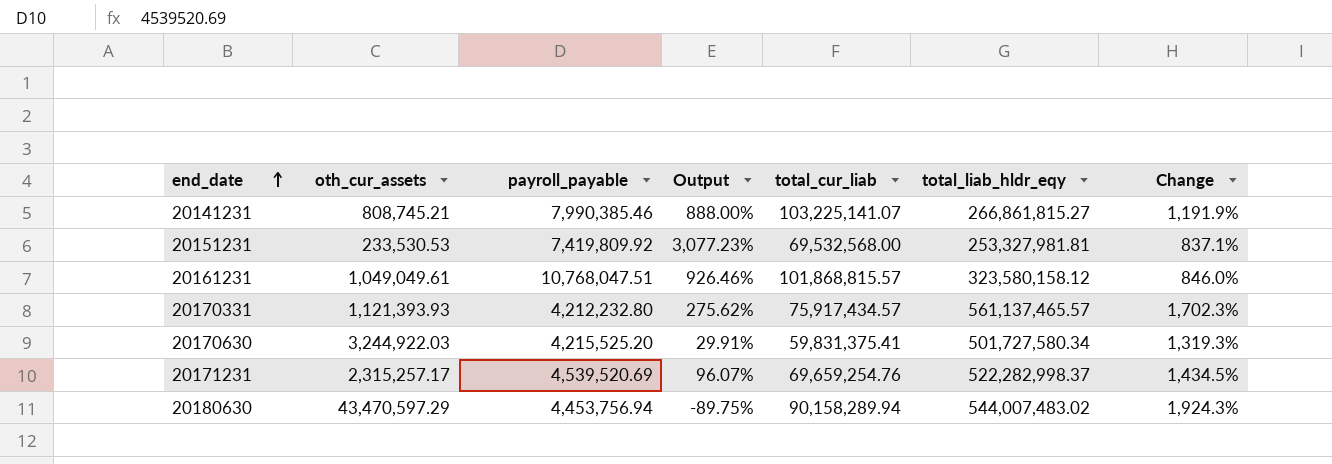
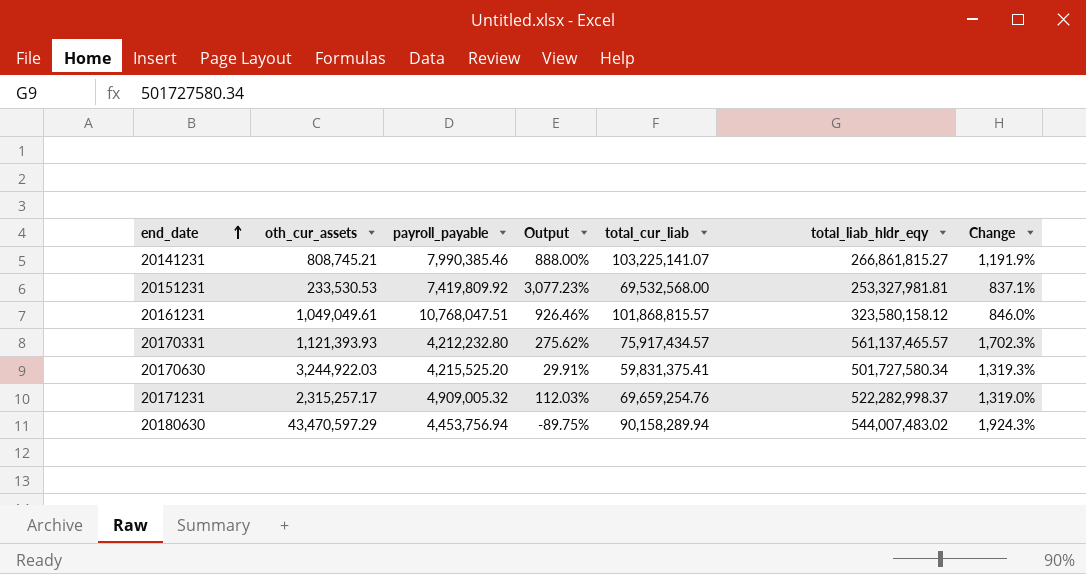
20171231 | payroll_payable: 4,539,520.69 -> 4,909,005.32
20171231 | Output: 96.07% -> 112.03%
20171231 | Change: 1,434.5% -> 1,319.0%

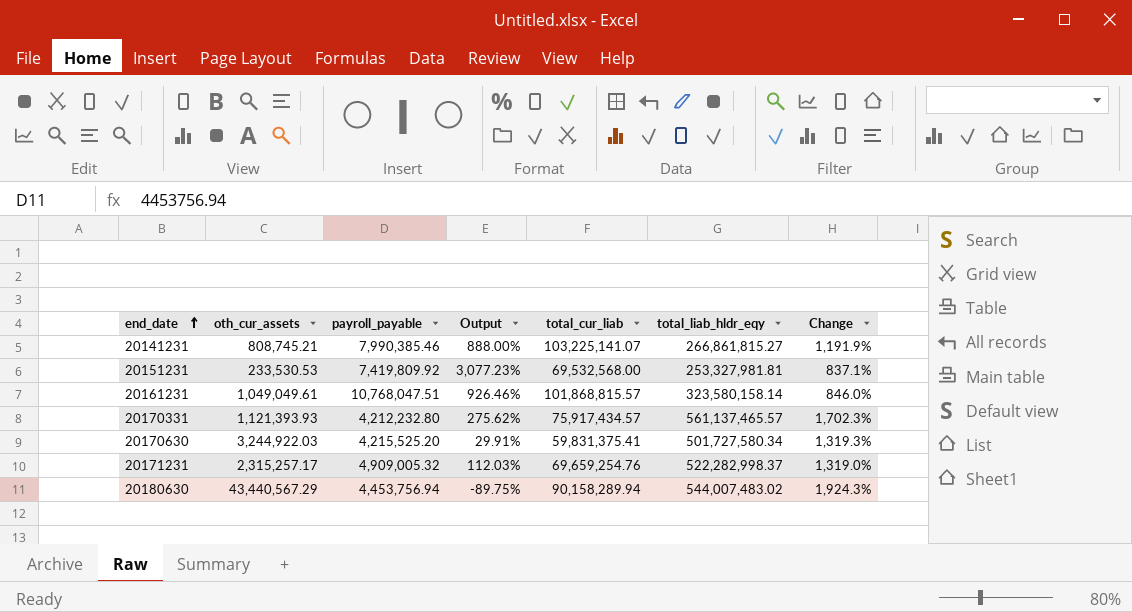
20161231 | total_liab_hldr_eqy: 323,580,158.12 -> 323,580,158.14
20180630 | oth_cur_assets: 43,470,597.29 -> 43,440,567.29

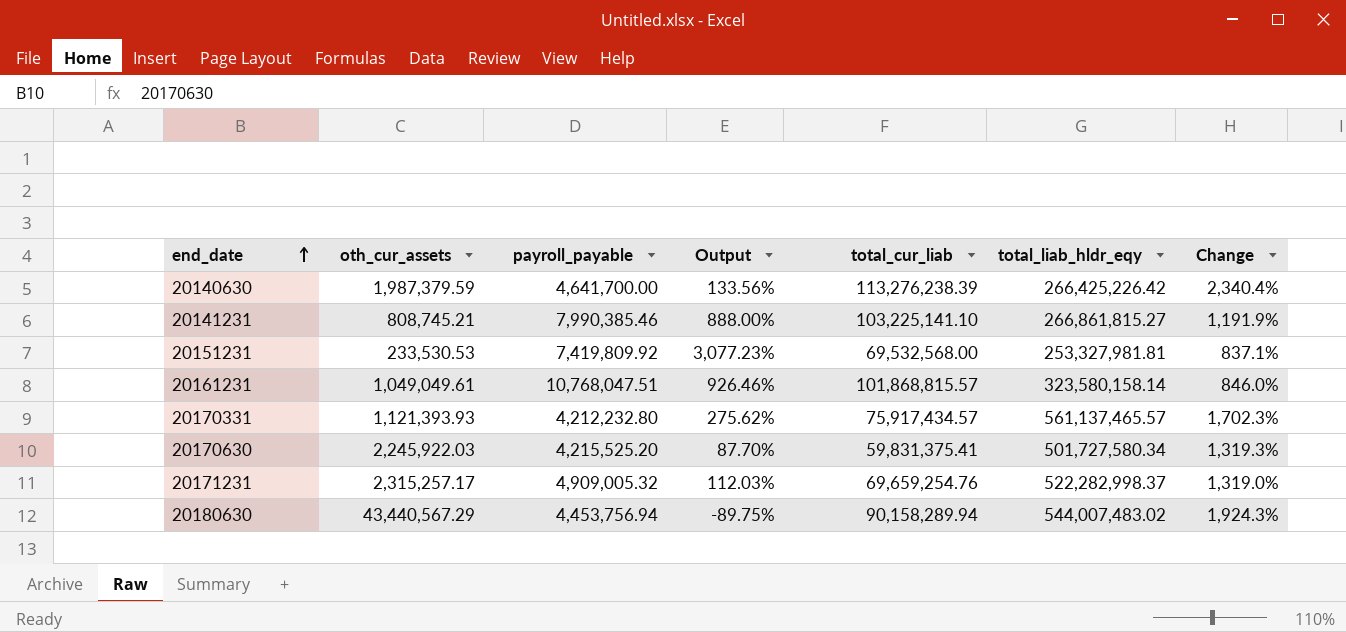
row 20140630: none -> 1,987,379.59 | 4,641,700.00 | 133.56% | 113,276,238.39 | 266,425,226.42 | 2,340.4%
20141231 | total_cur_liab: 103,225,141.07 -> 103,225,141.10
20170630 | oth_cur_assets: 3,244,922.03 -> 2,245,922.03
20170630 | Output: 29.91% -> 87.70%

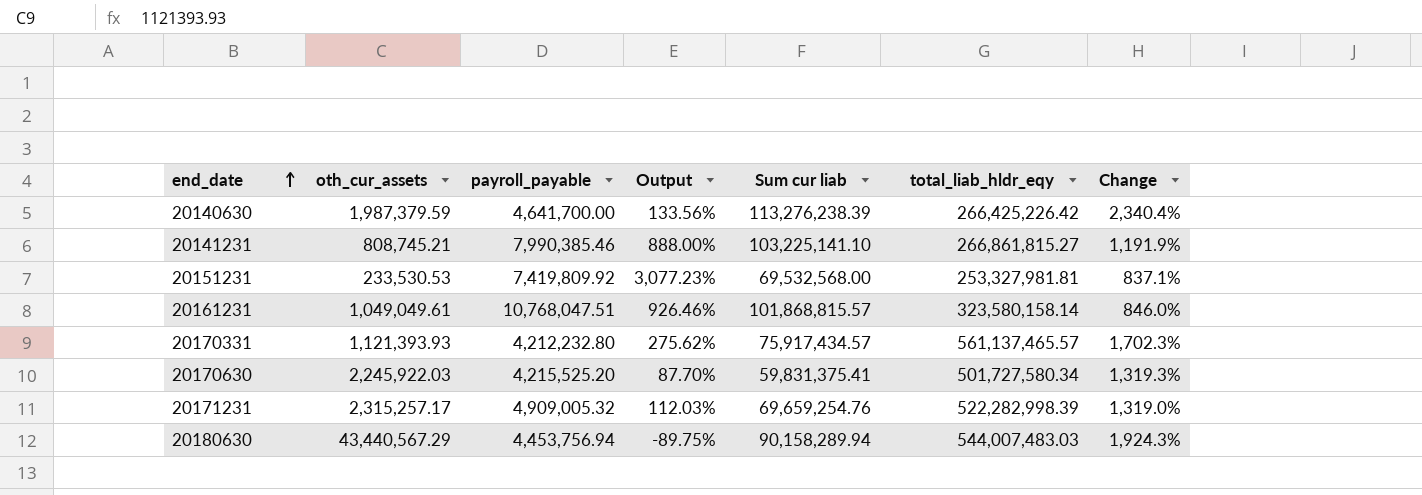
column name: total_cur_liab -> Sum cur liab
20171231 | total_liab_hldr_eqy: 522,282,998.37 -> 522,282,998.39
20180630 | total_liab_hldr_eqy: 544,007,483.02 -> 544,007,483.03

